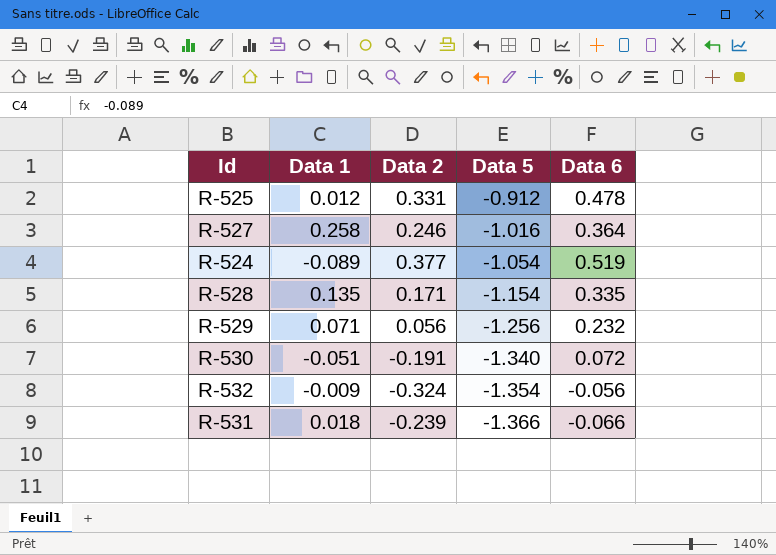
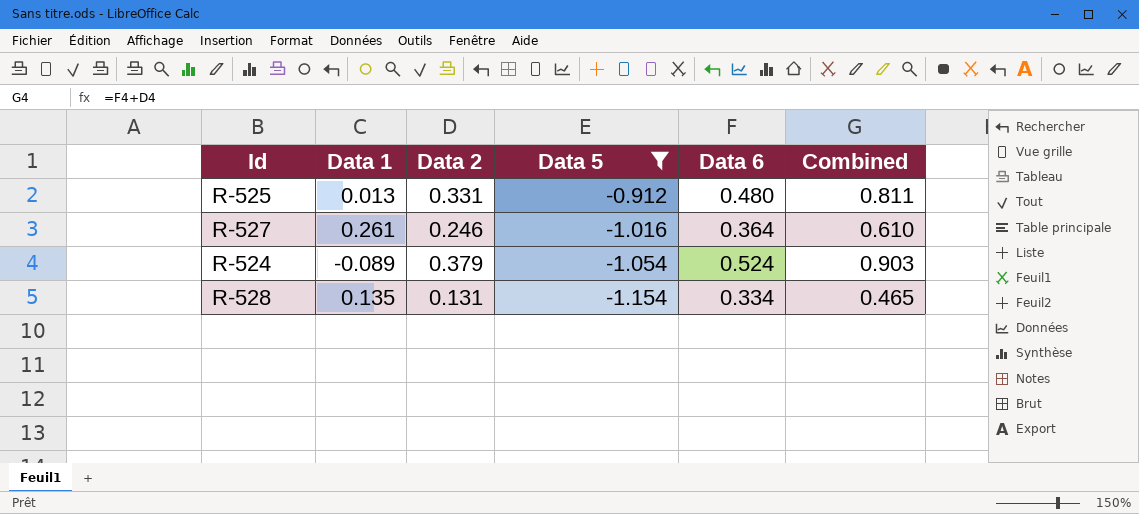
filter: none -> Data 5 >= -1.154
column Combined | formula: none -> [Data 2] + [Data 6]
R-525 | Data 1: 0.012 -> 0.013
R-525 | Data 6: 0.478 -> 0.480
R-527 | Data 1: 0.258 -> 0.261
R-524 | Data 2: 0.377 -> 0.379
R-524 | Data 6: 0.519 -> 0.524
R-528 | Data 2: 0.171 -> 0.131
R-528 | Data 6: 0.335 -> 0.334

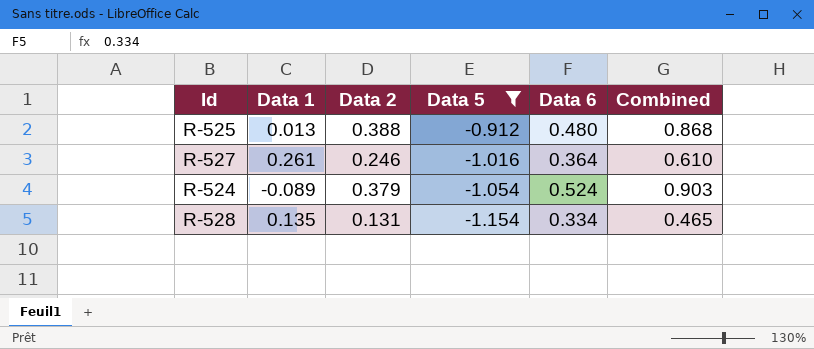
R-525 | Data 2: 0.331 -> 0.388
R-525 | Combined: 0.811 -> 0.868

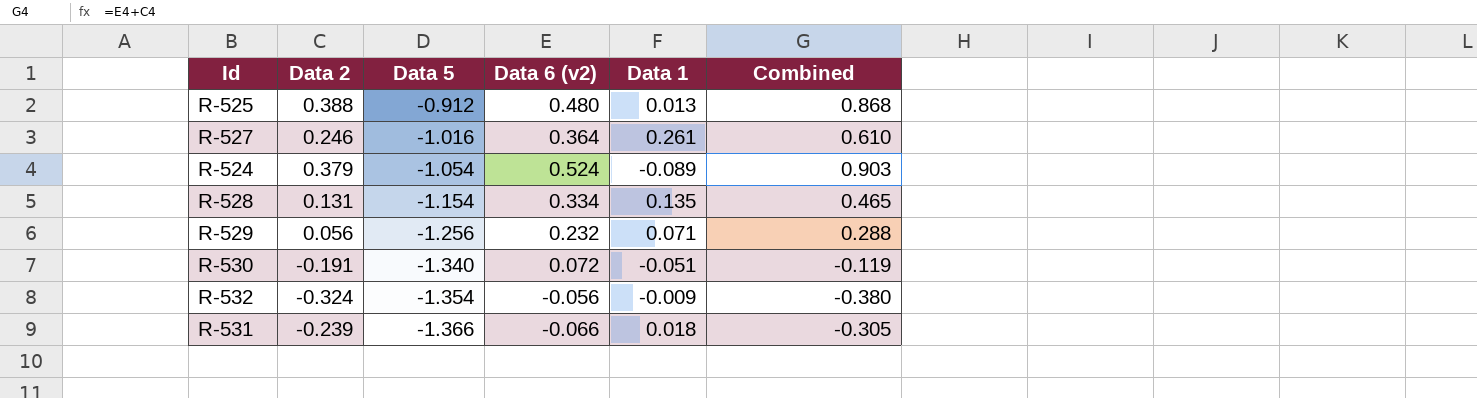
filter: Data 5 >= -1.154 -> none
column name: Data 6 -> Data 6 (v2)
column Data 1 | position: 2 -> 5

